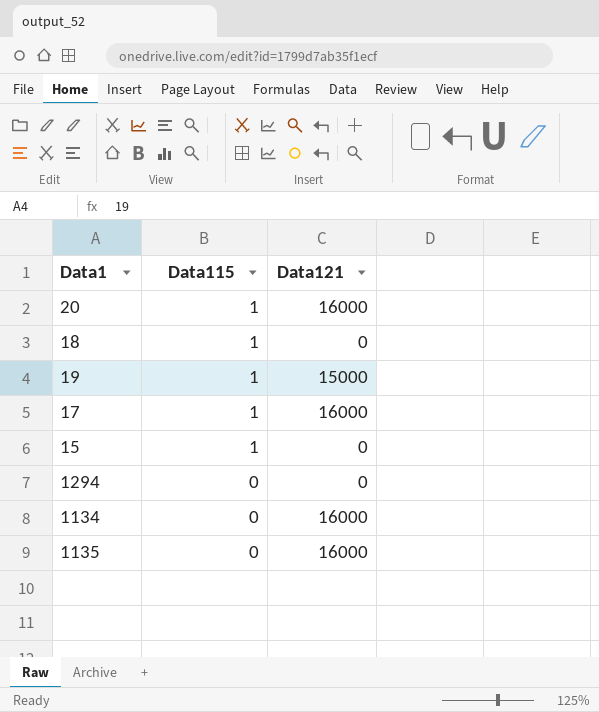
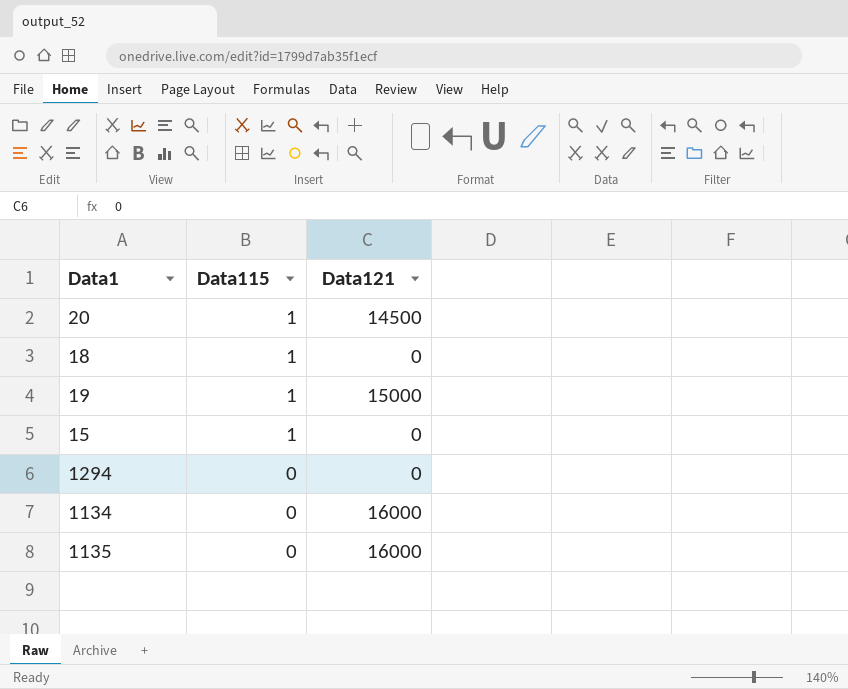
row 17: 1 | 16000 -> none
20 | Data121: 16000 -> 14500

